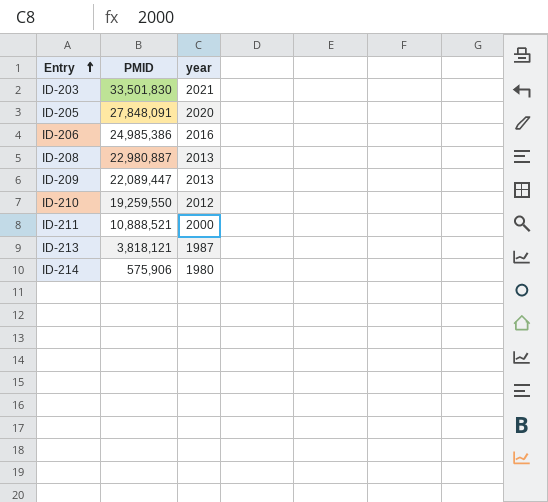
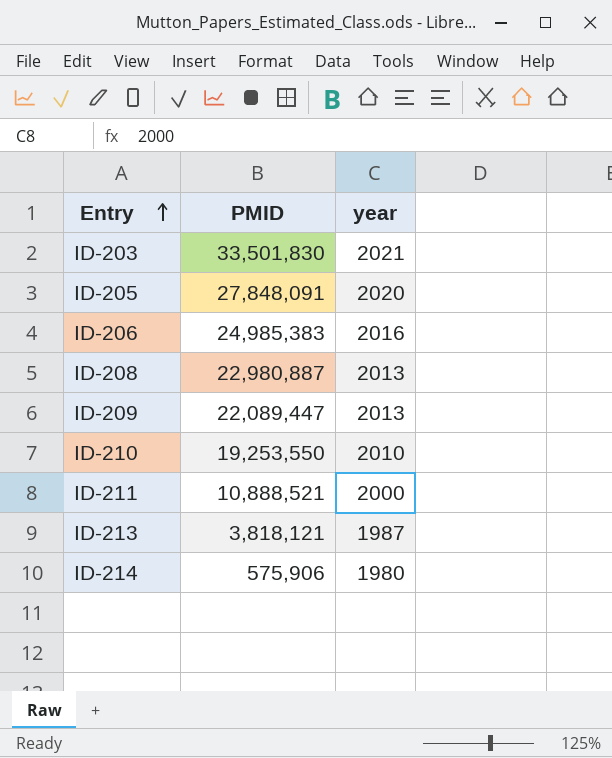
ID-206 | PMID: 24,985,386 -> 24,985,383
ID-210 | PMID: 19,259,550 -> 19,253,550
ID-210 | year: 2012 -> 2010

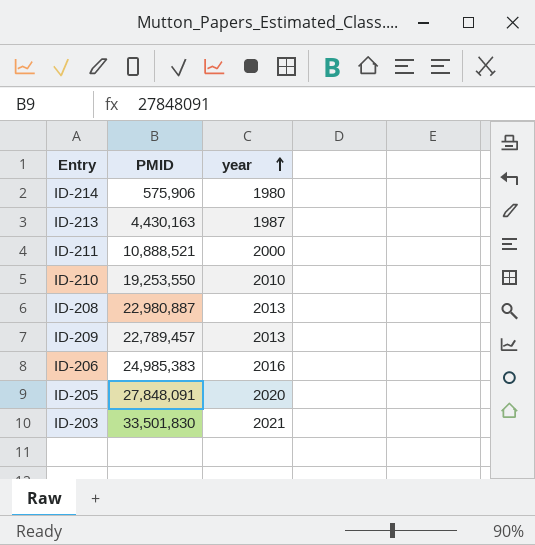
row order: Entry ascending -> year ascending
ID-213 | PMID: 3,818,121 -> 4,430,163
ID-209 | PMID: 22,089,447 -> 22,789,457

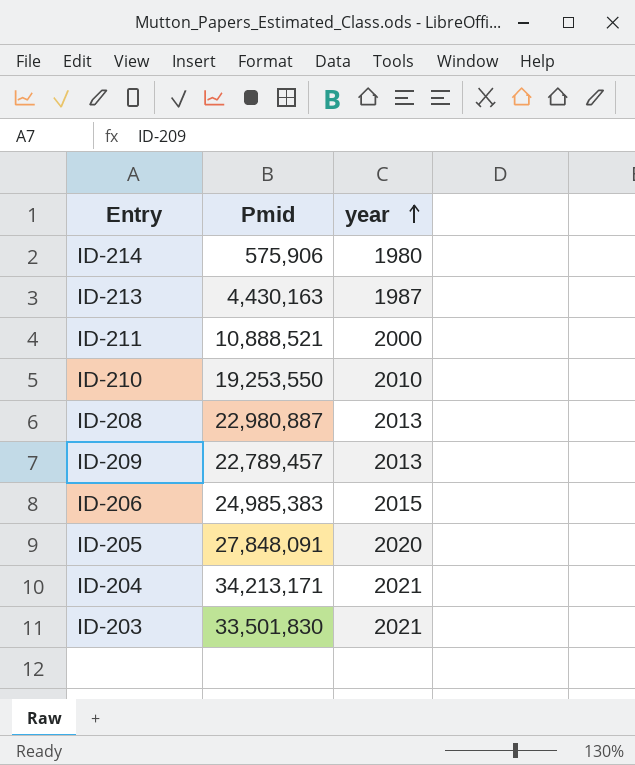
column name: PMID -> Pmid
ID-206 | year: 2016 -> 2015
row ID-204: none -> 34,213,171 | 2021

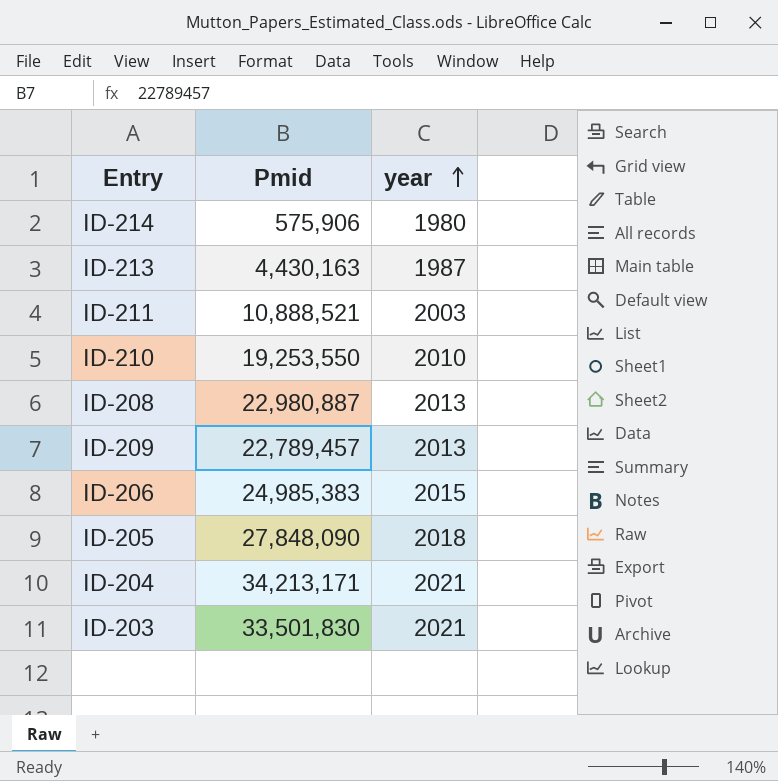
ID-211 | year: 2000 -> 2003
ID-205 | Pmid: 27,848,091 -> 27,848,090
ID-205 | year: 2020 -> 2018

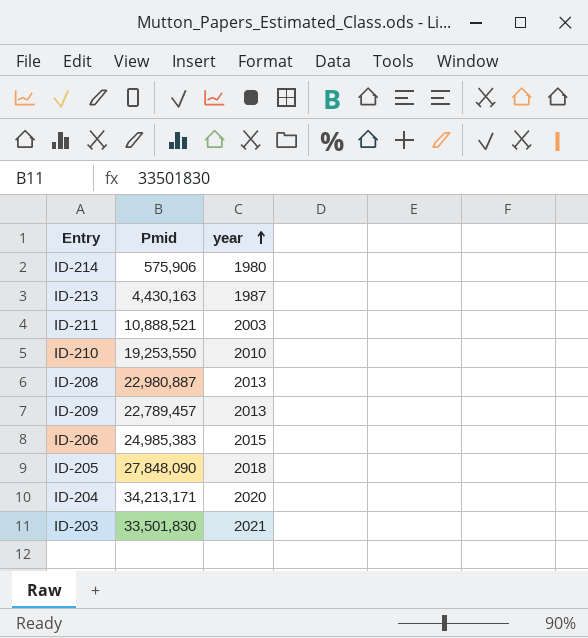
ID-204 | year: 2021 -> 2020

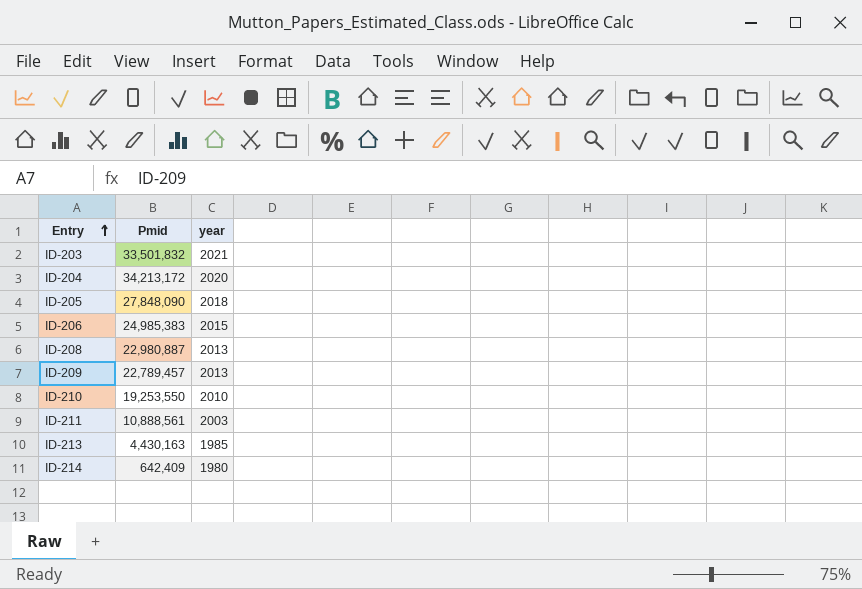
row order: year ascending -> Entry ascending
ID-203 | Pmid: 33,501,830 -> 33,501,832
ID-204 | Pmid: 34,213,171 -> 34,213,172
ID-211 | Pmid: 10,888,521 -> 10,888,561
ID-213 | year: 1987 -> 1985
ID-214 | Pmid: 575,906 -> 642,409

